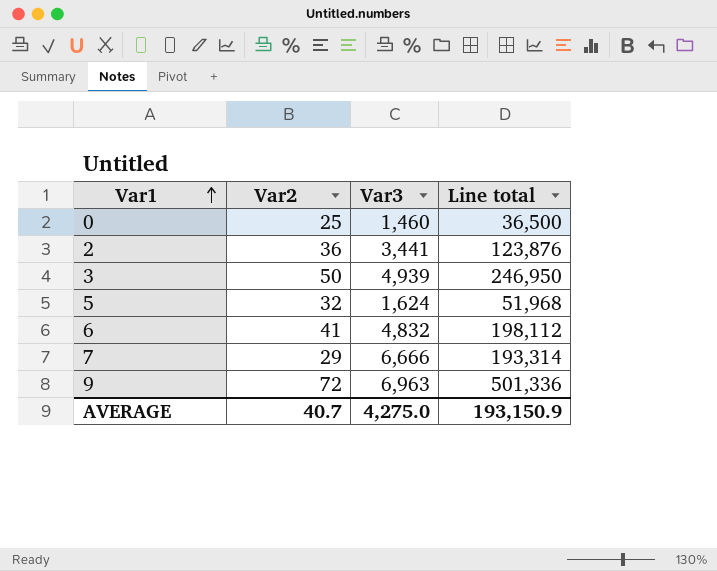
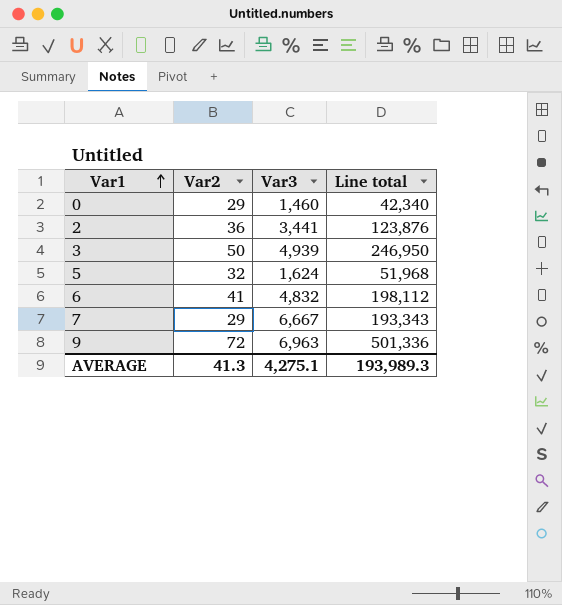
0 | Var2: 25 -> 29
0 | Line total: 36,500 -> 42,340
7 | Var3: 6,666 -> 6,667
7 | Line total: 193,314 -> 193,343
AVERAGE | Var2: 40.7 -> 41.3
AVERAGE | Var3: 4,275.0 -> 4,275.1
AVERAGE | Line total: 193,150.9 -> 193,989.3

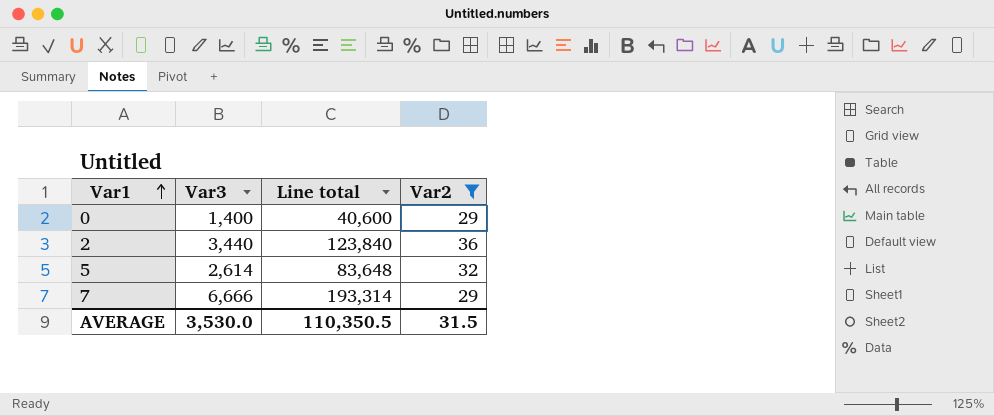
filter: none -> Var2 <= 36
column Var2 | position: 2 -> 4
0 | Var3: 1,460 -> 1,400
0 | Line total: 42,340 -> 40,600
2 | Var3: 3,441 -> 3,440
2 | Line total: 123,876 -> 123,840
5 | Var3: 1,624 -> 2,614
5 | Line total: 51,968 -> 83,648
7 | Var3: 6,667 -> 6,666
7 | Line total: 193,343 -> 193,314
AVERAGE | Var3: 4,275.1 -> 3,530.0
AVERAGE | Line total: 193,989.3 -> 110,350.5
AVERAGE | Var2: 41.3 -> 31.5

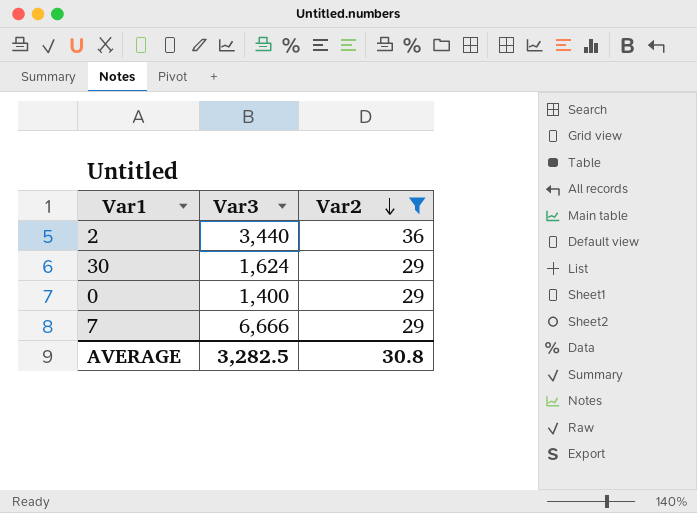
row order: Var1 ascending -> Var2 descending
column Line total | formula: [Var3] * [Var2] -> none
row 5: 2,614 | 83,648 | 32 -> none
row 30: none -> 1,624 | 29
AVERAGE | Var3: 3,530.0 -> 3,282.5
AVERAGE | Var2: 31.5 -> 30.8

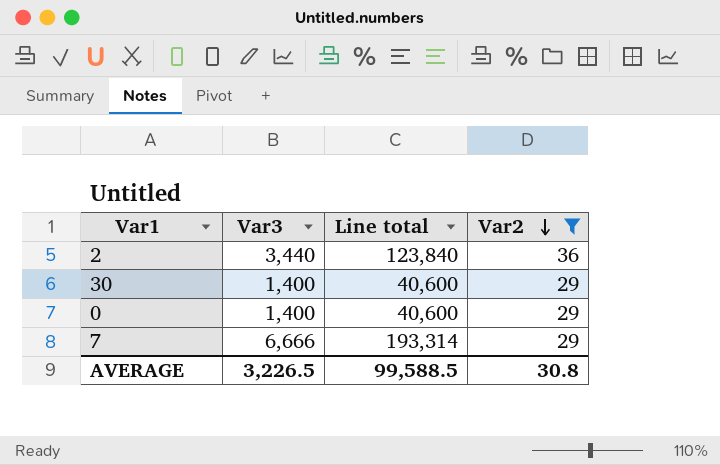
column Line total | formula: none -> [Var3] * [Var2]
30 | Var3: 1,624 -> 1,400
AVERAGE | Var3: 3,282.5 -> 3,226.5

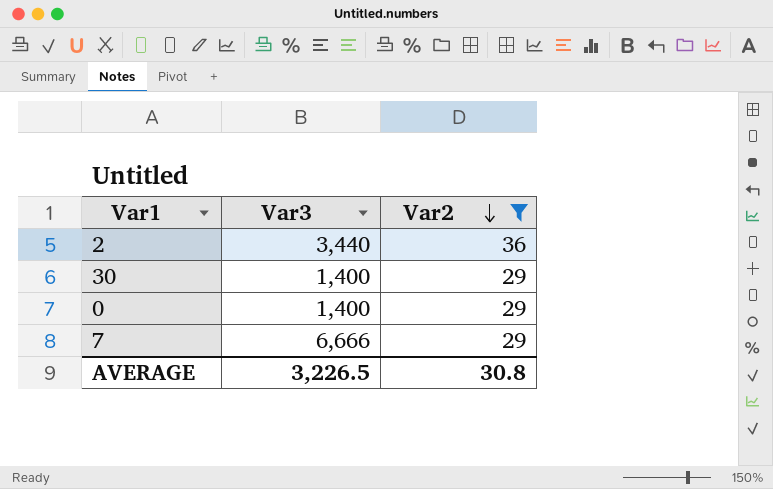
column Line total | formula: [Var3] * [Var2] -> none

